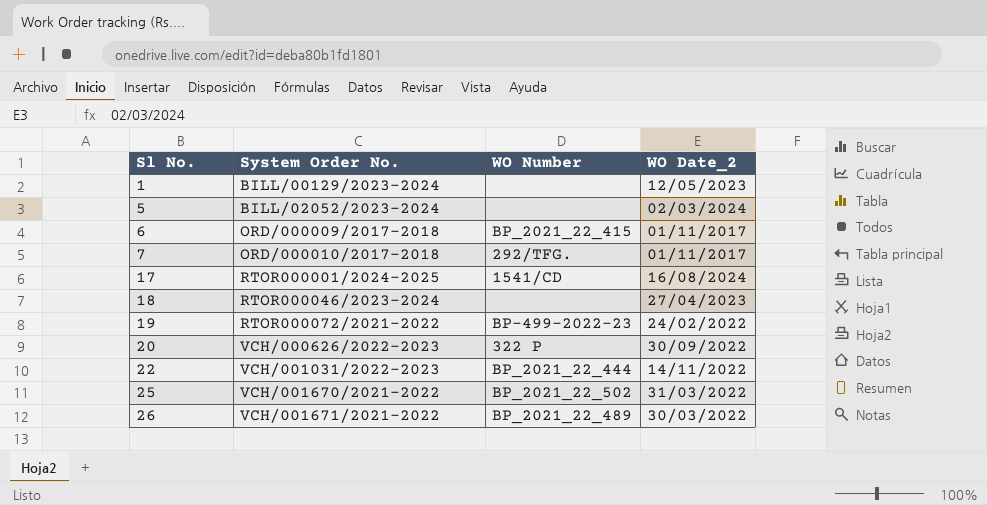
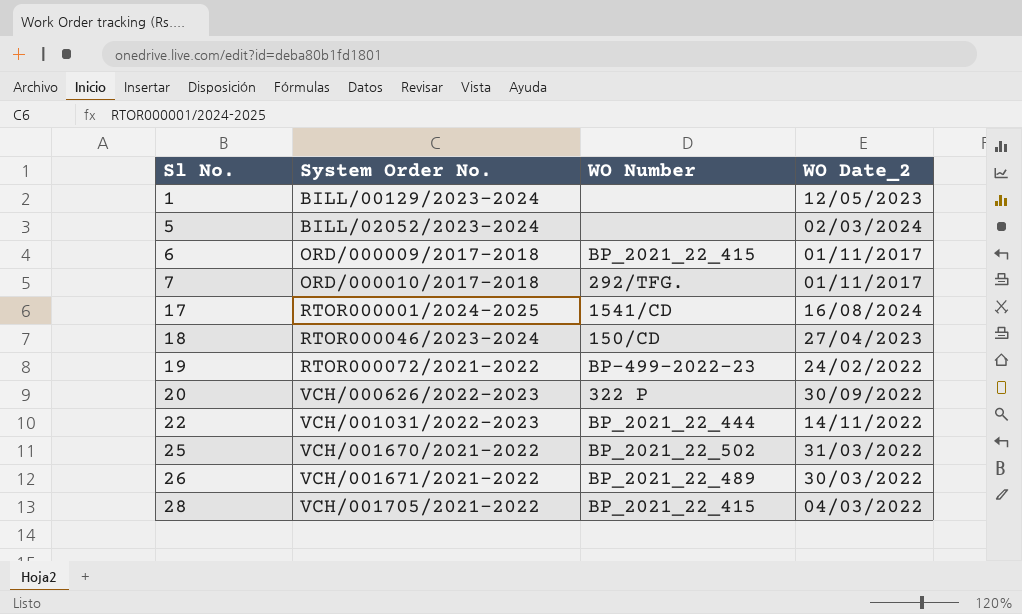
18 | WO Number: none -> 150/CD
row 28: none -> VCH/001705/2021-2022 | BP_2021_22_415 | 04/03/2022

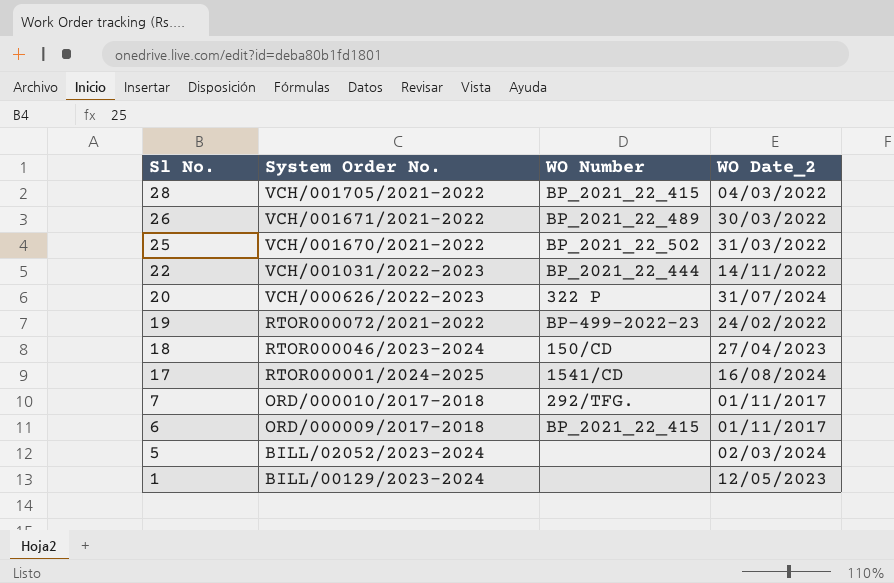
row order: Sl No. ascending -> Sl No. descending
20 | WO Date_2: 30/09/2022 -> 31/07/2024

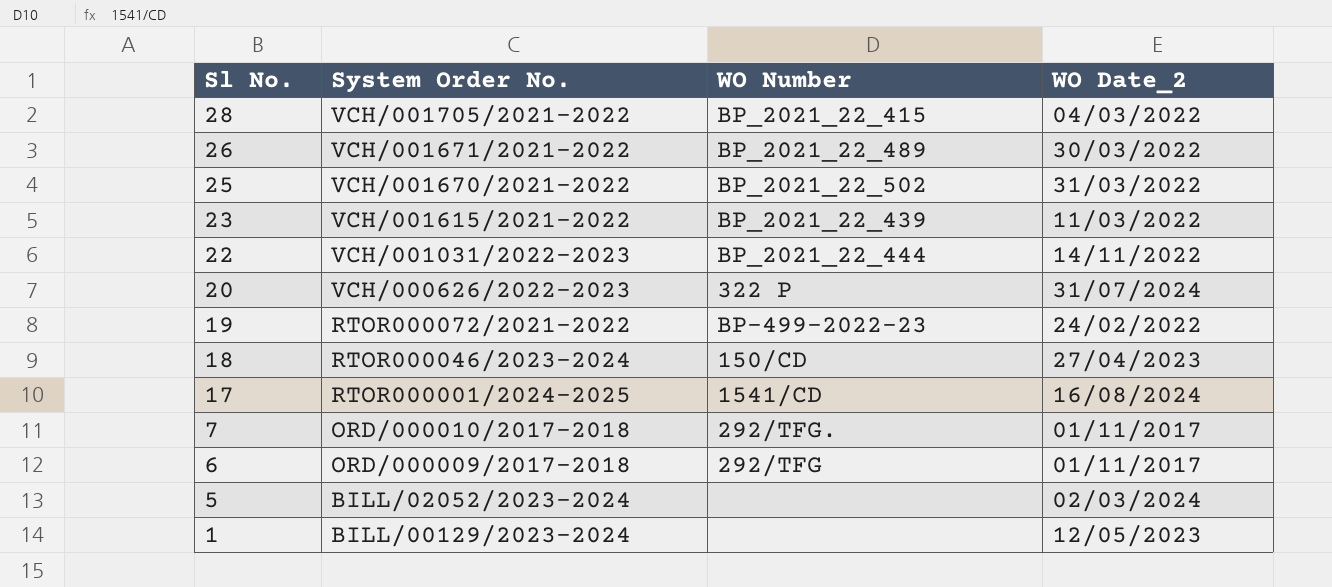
row 23: none -> VCH/001615/2021-2022 | BP_2021_22_439 | 11/03/2022
6 | WO Number: BP_2021_22_415 -> 292/TFG

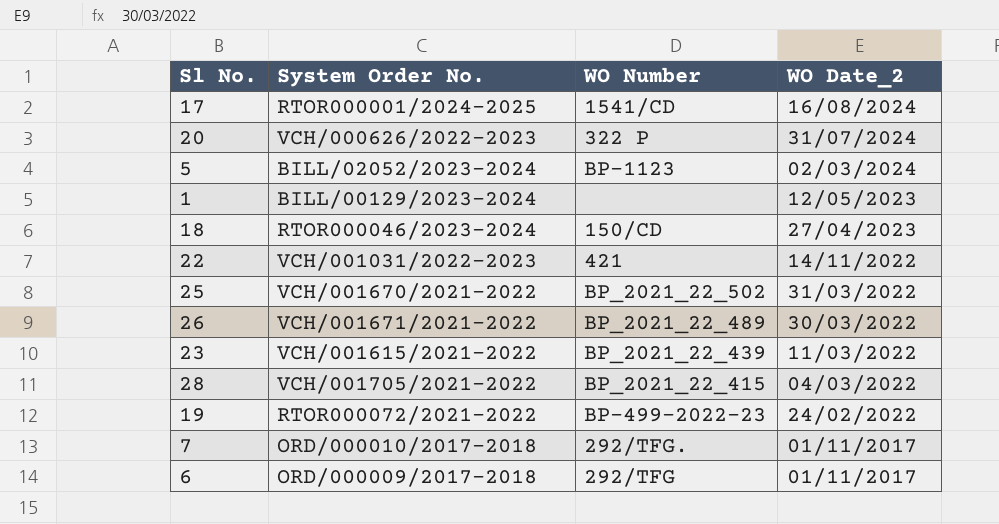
row order: Sl No. descending -> WO Date_2 descending
5 | WO Number: none -> BP-1123
22 | WO Number: BP_2021_22_444 -> 421

